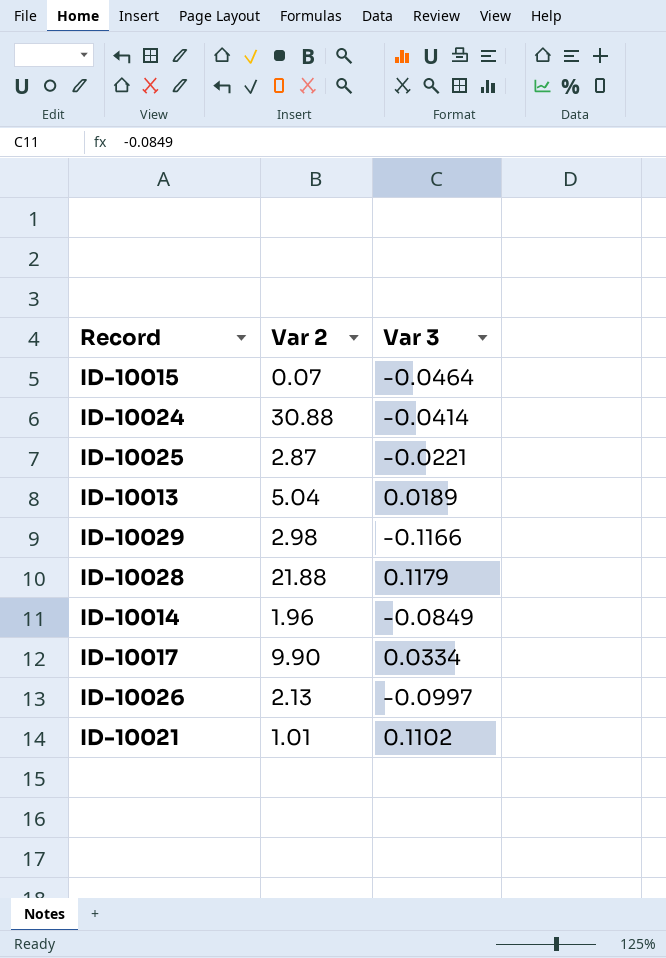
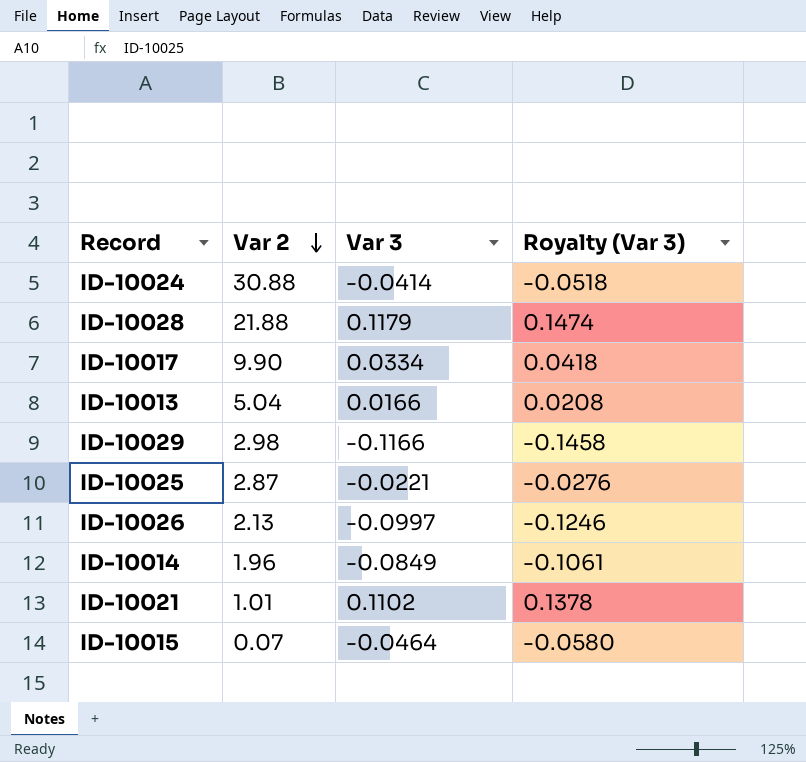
row order: none -> Var 2 descending
column Royalty (Var 3) | formula: none -> [Var 3] * 1.25
ID-10013 | Var 3: 0.0189 -> 0.0166

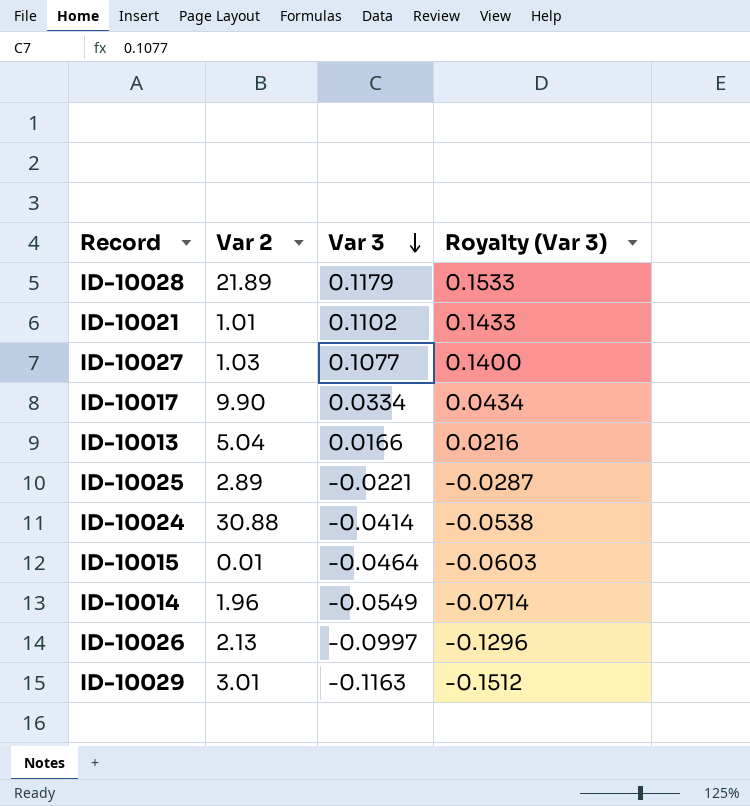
row order: Var 2 descending -> Var 3 descending
column Royalty (Var 3) | formula: [Var 3] * 1.25 -> [Var 3] * 1.3
ID-10028 | Var 2: 21.88 -> 21.89
row ID-10027: none -> 1.03 | 0.1077 | 0.1400
ID-10025 | Var 2: 2.87 -> 2.89
ID-10015 | Var 2: 0.07 -> 0.01
ID-10014 | Var 3: -0.0849 -> -0.0549
ID-10029 | Var 2: 2.98 -> 3.01
ID-10029 | Var 3: -0.1166 -> -0.1163

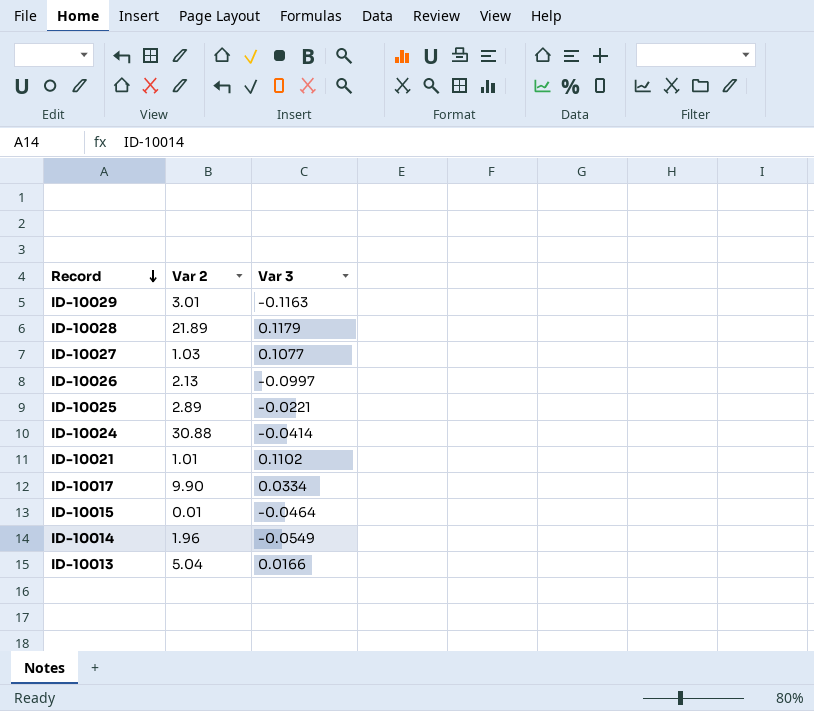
row order: Var 3 descending -> Record descending
column Royalty (Var 3) | formula: [Var 3] * 1.3 -> none

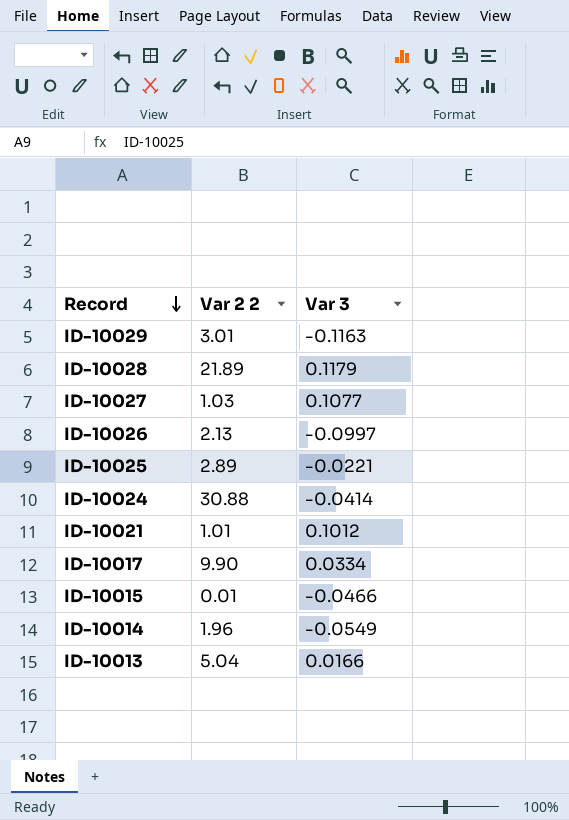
column name: Var 2 -> Var 2 2
ID-10021 | Var 3: 0.1102 -> 0.1012
ID-10015 | Var 3: -0.0464 -> -0.0466

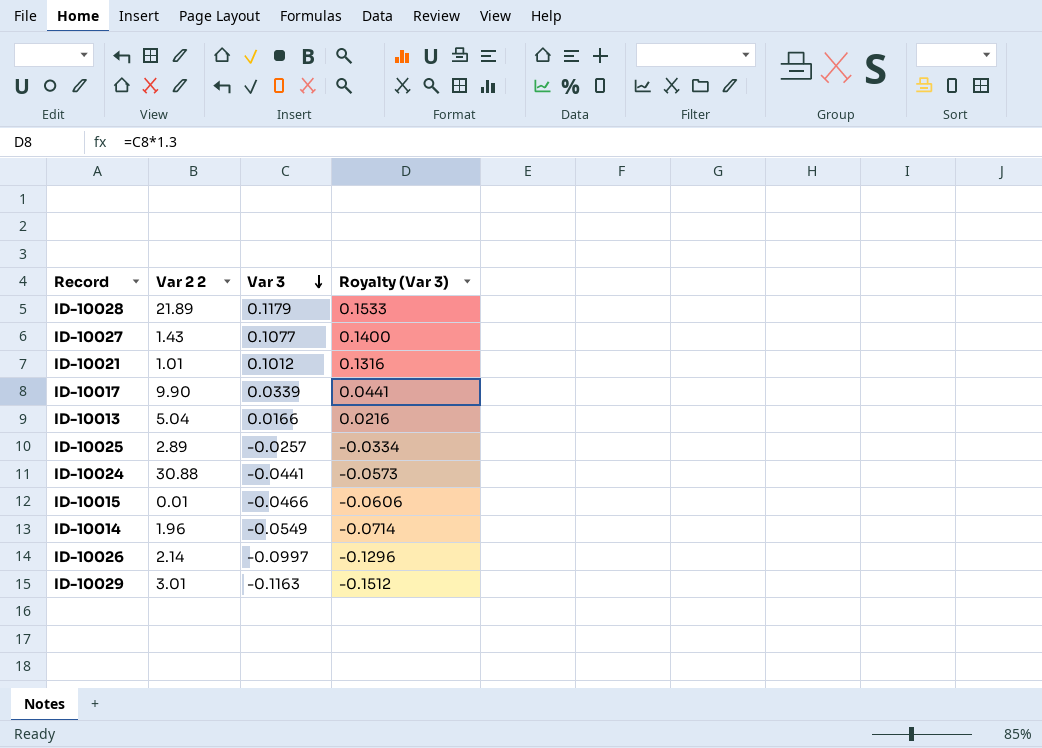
row order: Record descending -> Var 3 descending
column Royalty (Var 3) | formula: none -> [Var 3] * 1.3
ID-10027 | Var 2 2: 1.03 -> 1.43
ID-10017 | Var 3: 0.0334 -> 0.0339
ID-10025 | Var 3: -0.0221 -> -0.0257
ID-10024 | Var 3: -0.0414 -> -0.0441
ID-10026 | Var 2 2: 2.13 -> 2.14

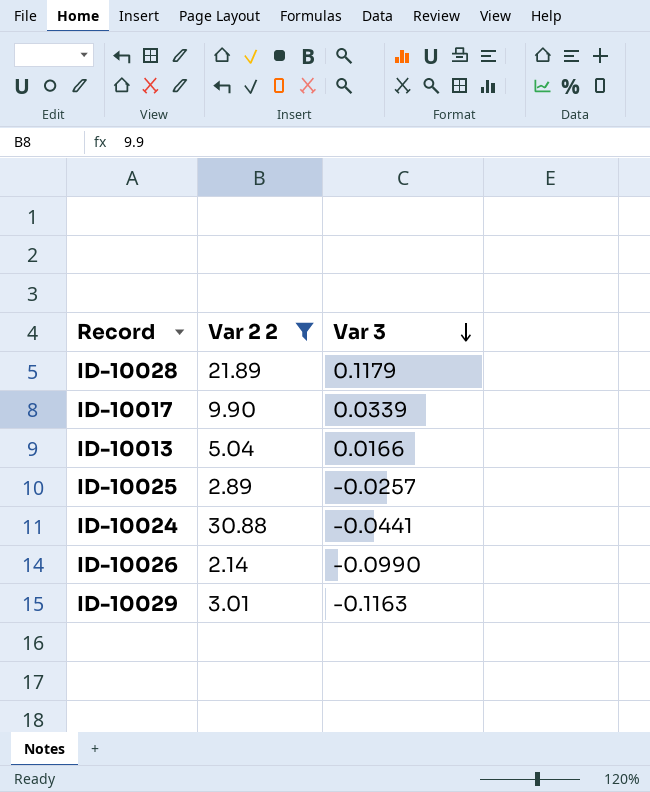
filter: none -> Var 2 2 >= 2.14
column Royalty (Var 3) | formula: [Var 3] * 1.3 -> none
ID-10026 | Var 3: -0.0997 -> -0.0990

